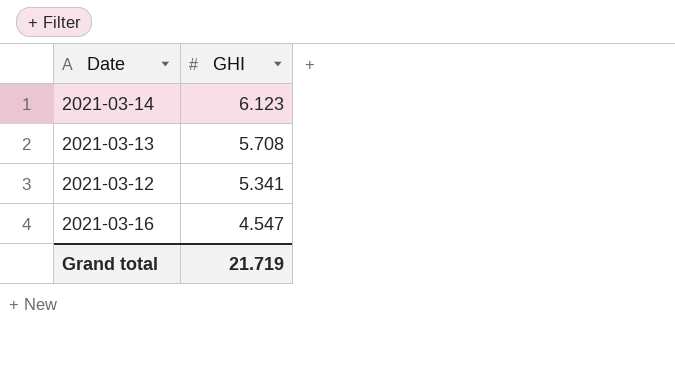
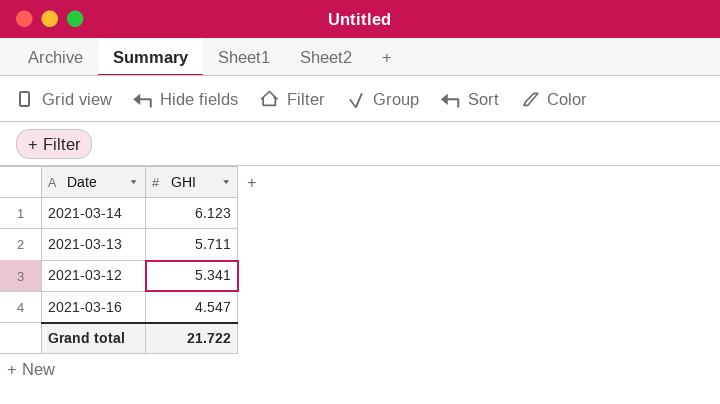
2021-03-13 | GHI: 5.708 -> 5.711
Grand total | GHI: 21.719 -> 21.722

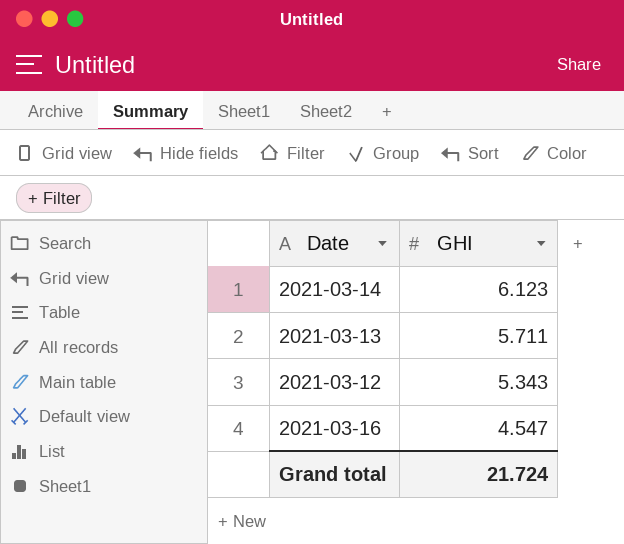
2021-03-12 | GHI: 5.341 -> 5.343
Grand total | GHI: 21.722 -> 21.724

